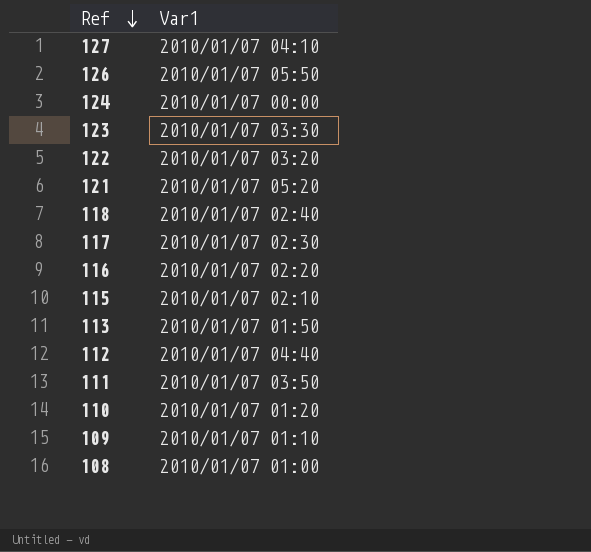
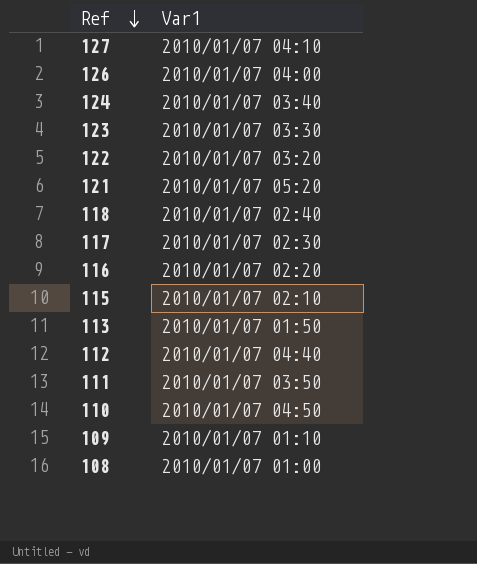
126 | Var1: 2010/01/07 05:50 -> 2010/01/07 04:00
124 | Var1: 2010/01/07 00:00 -> 2010/01/07 03:40
110 | Var1: 2010/01/07 01:20 -> 2010/01/07 04:50

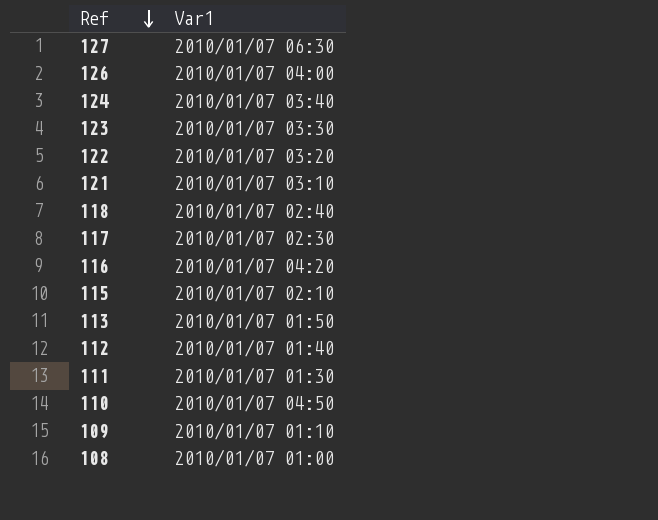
127 | Var1: 2010/01/07 04:10 -> 2010/01/07 06:30
121 | Var1: 2010/01/07 05:20 -> 2010/01/07 03:10
116 | Var1: 2010/01/07 02:20 -> 2010/01/07 04:20
112 | Var1: 2010/01/07 04:40 -> 2010/01/07 01:40
111 | Var1: 2010/01/07 03:50 -> 2010/01/07 01:30

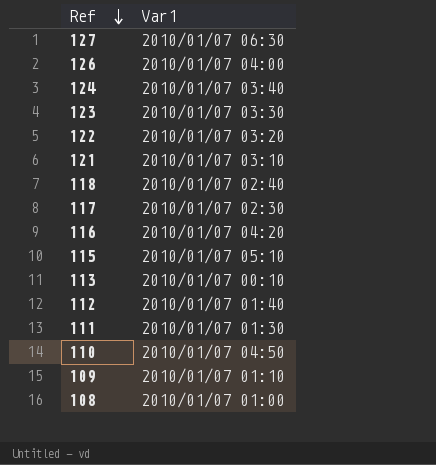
115 | Var1: 2010/01/07 02:10 -> 2010/01/07 05:10
113 | Var1: 2010/01/07 01:50 -> 2010/01/07 00:10

